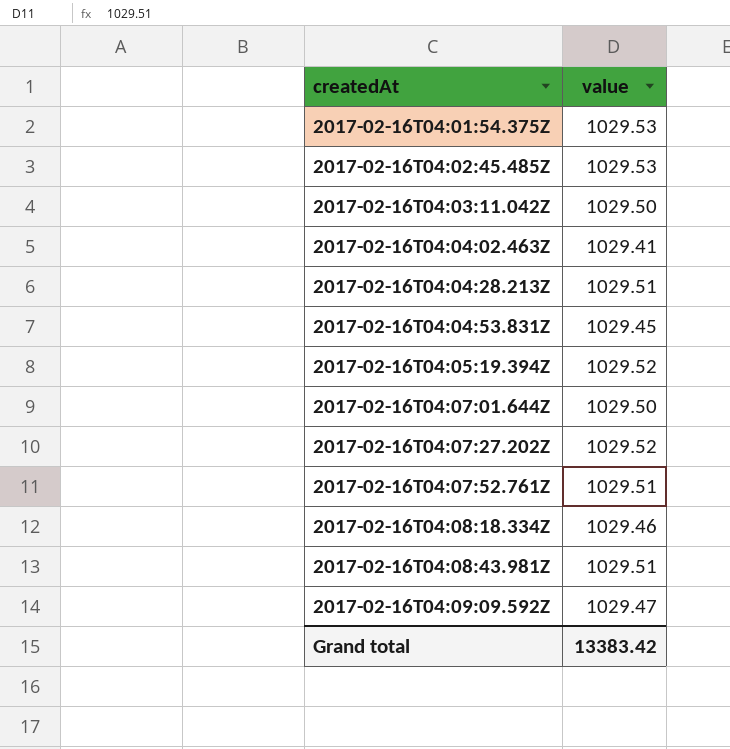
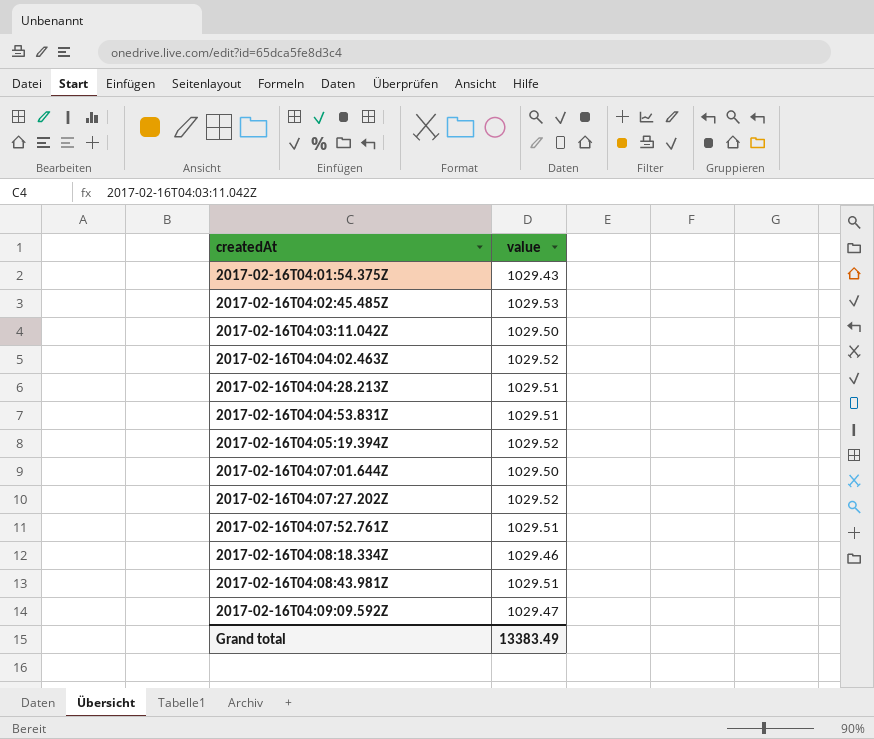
2017-02-16T04:01:54.375Z | value: 1029.53 -> 1029.43
2017-02-16T04:04:02.463Z | value: 1029.41 -> 1029.52
2017-02-16T04:04:53.831Z | value: 1029.45 -> 1029.51
Grand total | value: 13383.42 -> 13383.49

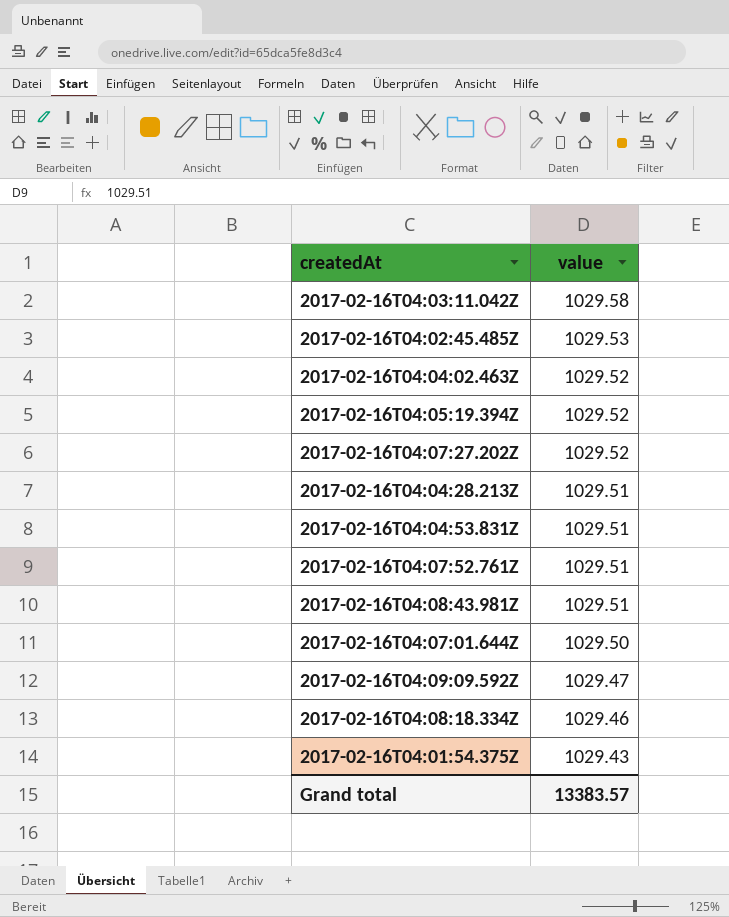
row order: createdAt ascending -> value descending
2017-02-16T04:03:11.042Z | value: 1029.50 -> 1029.58
Grand total | value: 13383.49 -> 13383.57

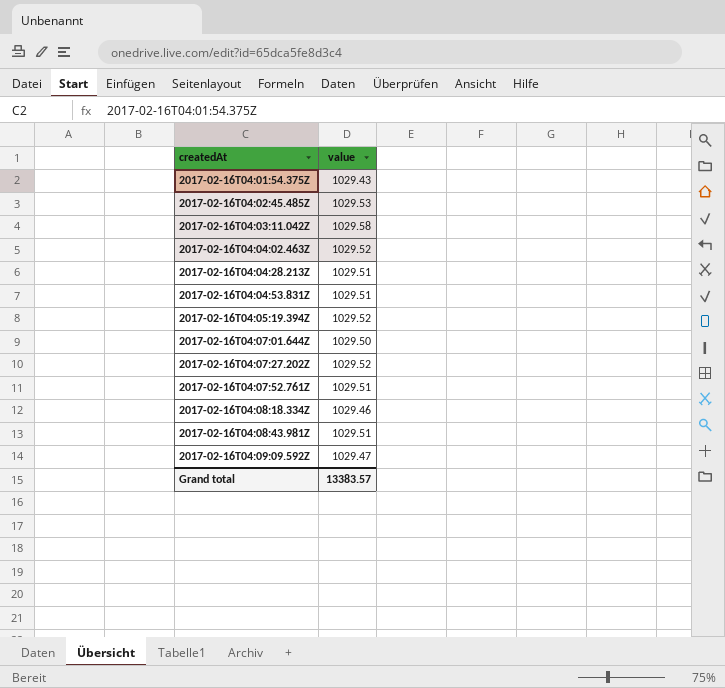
row order: value descending -> createdAt ascending

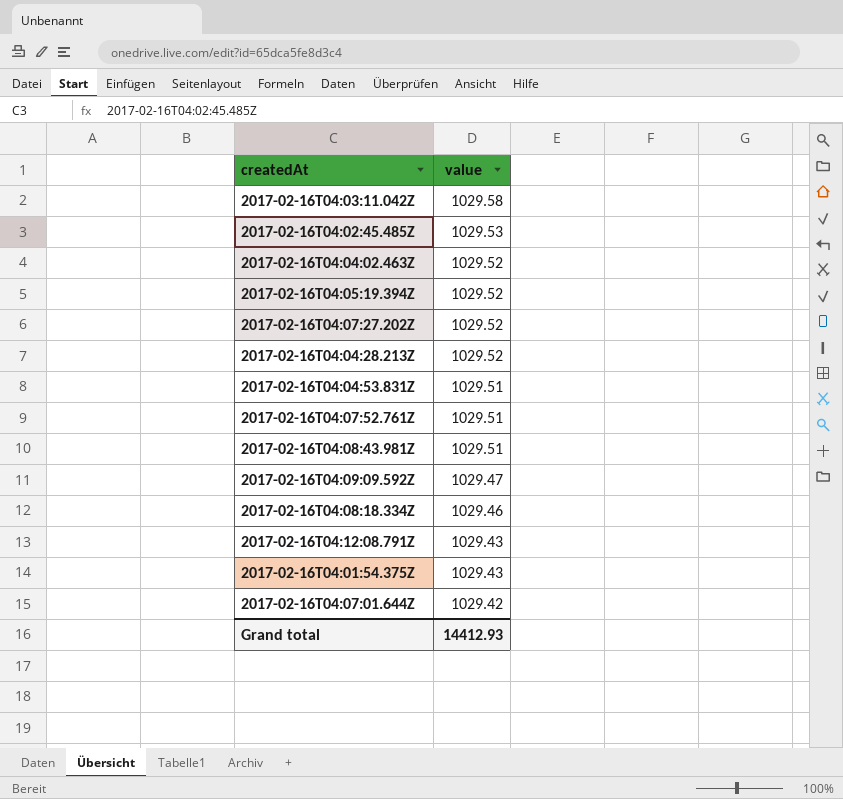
row order: createdAt ascending -> value descending
2017-02-16T04:04:28.213Z | value: 1029.51 -> 1029.52
row 2017-02-16T04:12:08.791Z: none -> 1029.43
2017-02-16T04:07:01.644Z | value: 1029.50 -> 1029.42
Grand total | value: 13383.57 -> 14412.93

